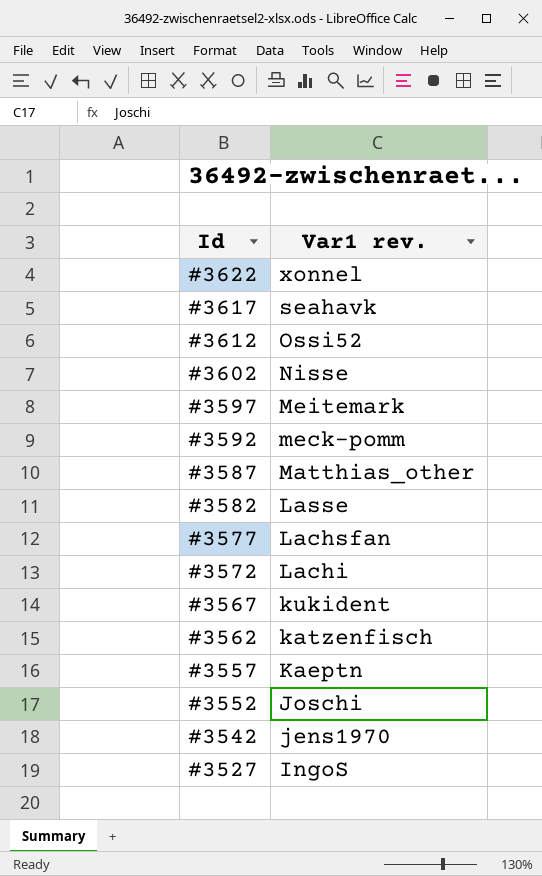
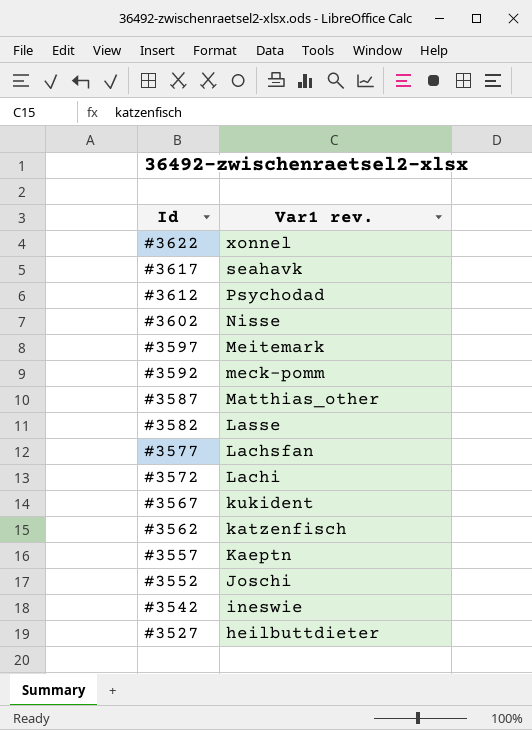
#3612 | Var1 rev.: Ossi52 -> Psychodad
#3542 | Var1 rev.: jens1970 -> ineswie
#3527 | Var1 rev.: IngoS -> heilbuttdieter

